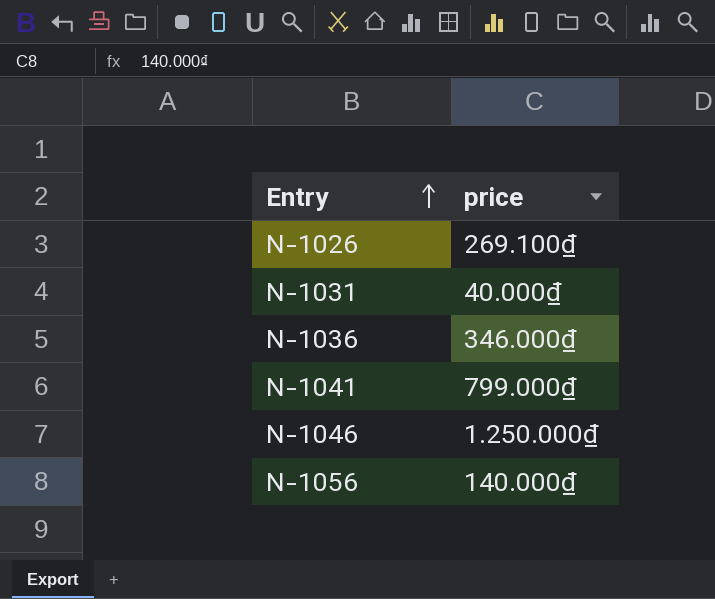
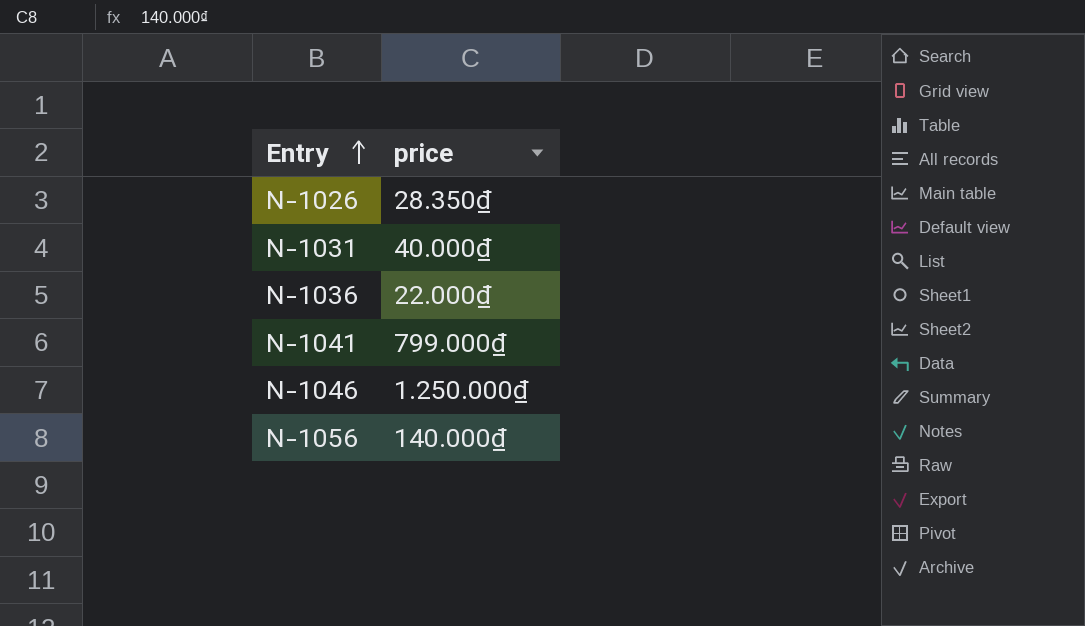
N-1026 | price: 269.100₫ -> 28.350₫
N-1036 | price: 346.000₫ -> 22.000₫

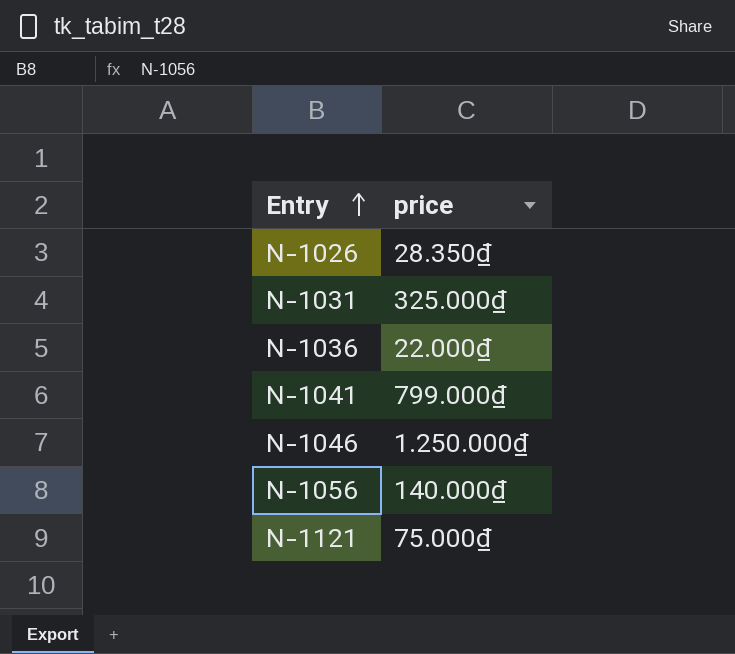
N-1031 | price: 40.000₫ -> 325.000₫
row N-1121: none -> 75.000₫

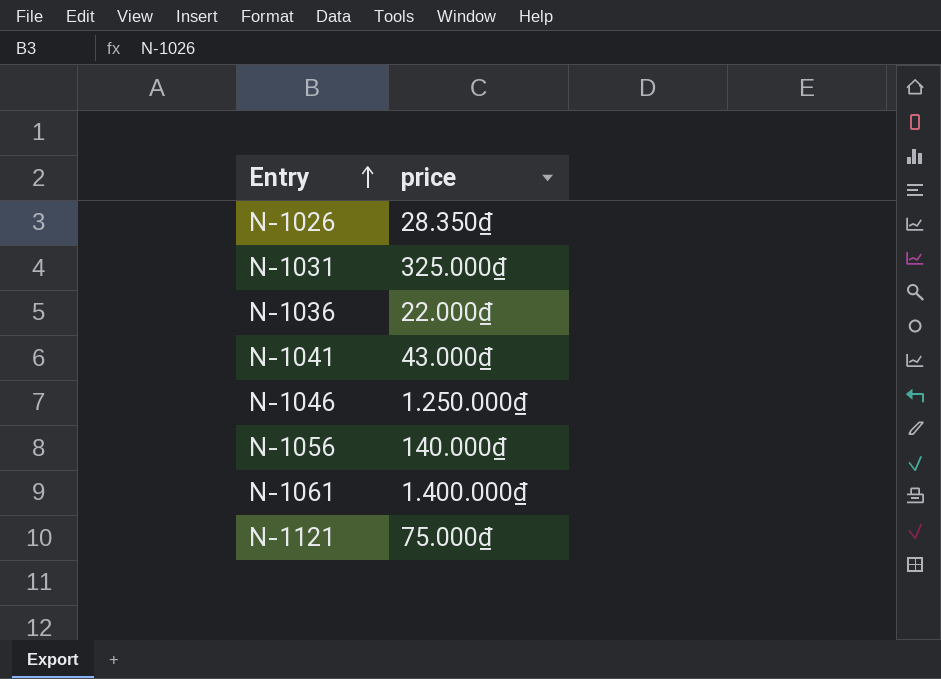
N-1041 | price: 799.000₫ -> 43.000₫
row N-1061: none -> 1.400.000₫

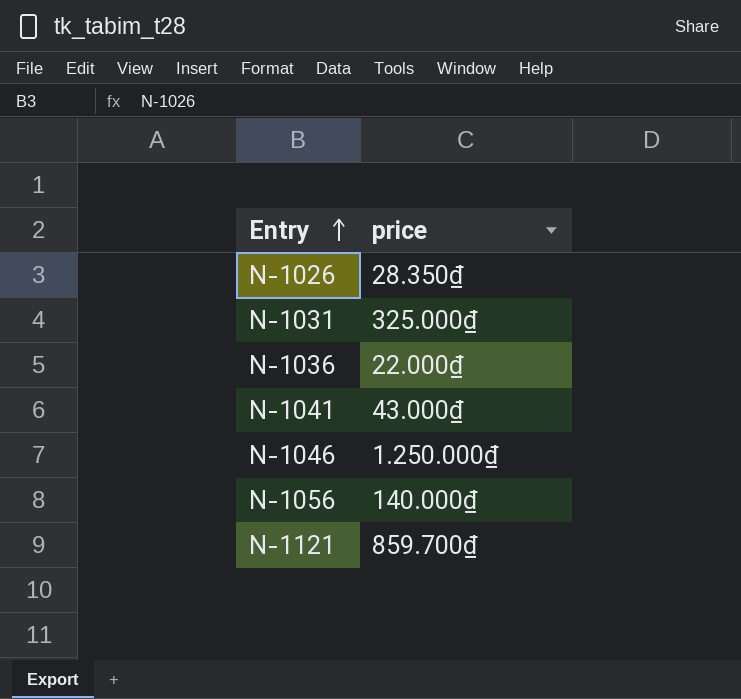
row N-1061: 1.400.000₫ -> none
N-1121 | price: 75.000₫ -> 859.700₫

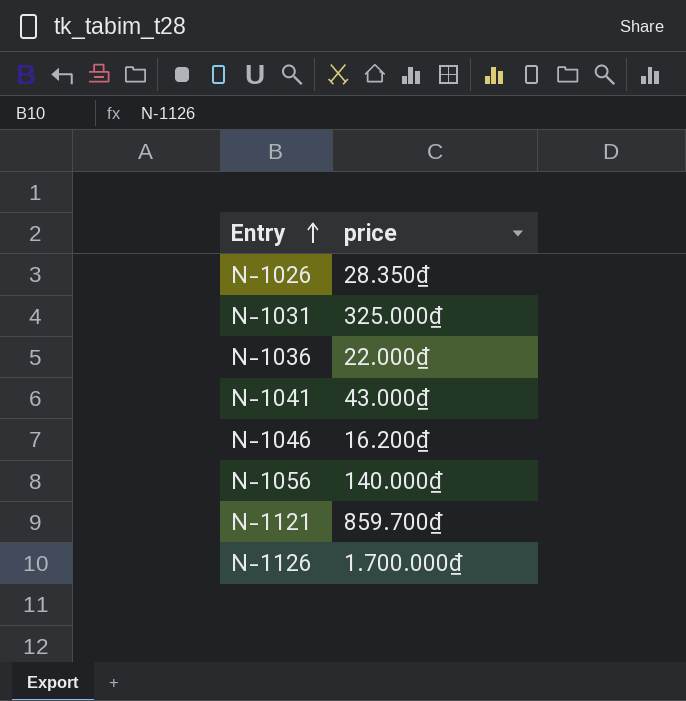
N-1046 | price: 1.250.000₫ -> 16.200₫
row N-1126: none -> 1.700.000₫

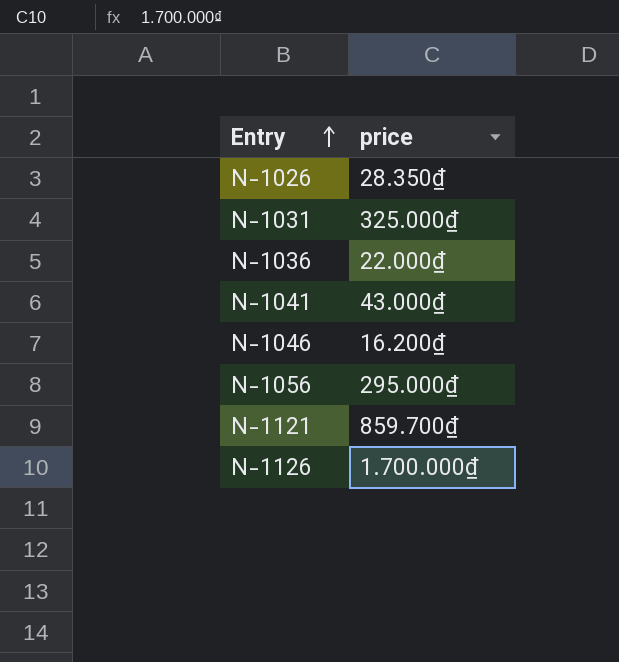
N-1056 | price: 140.000₫ -> 295.000₫

